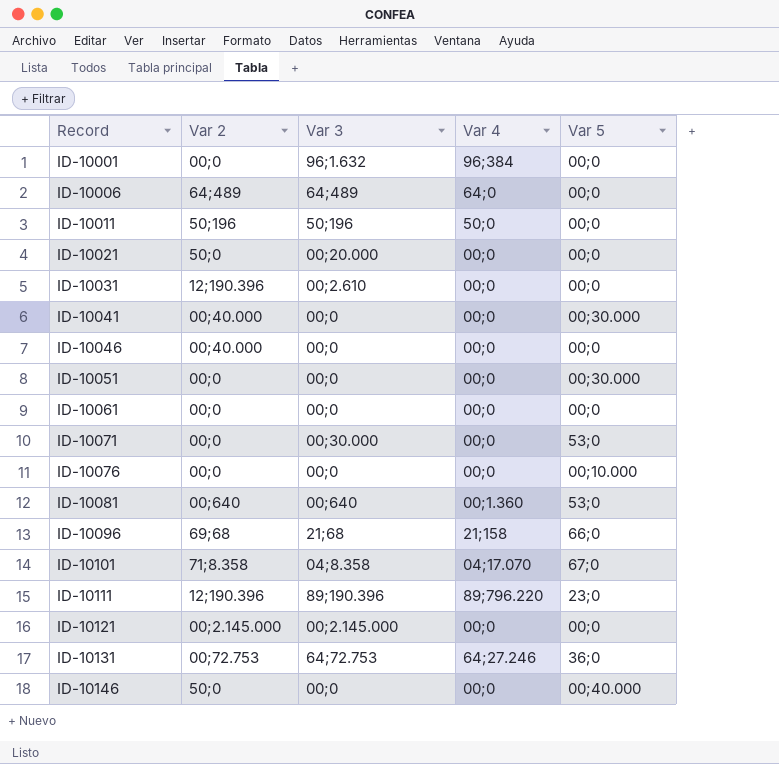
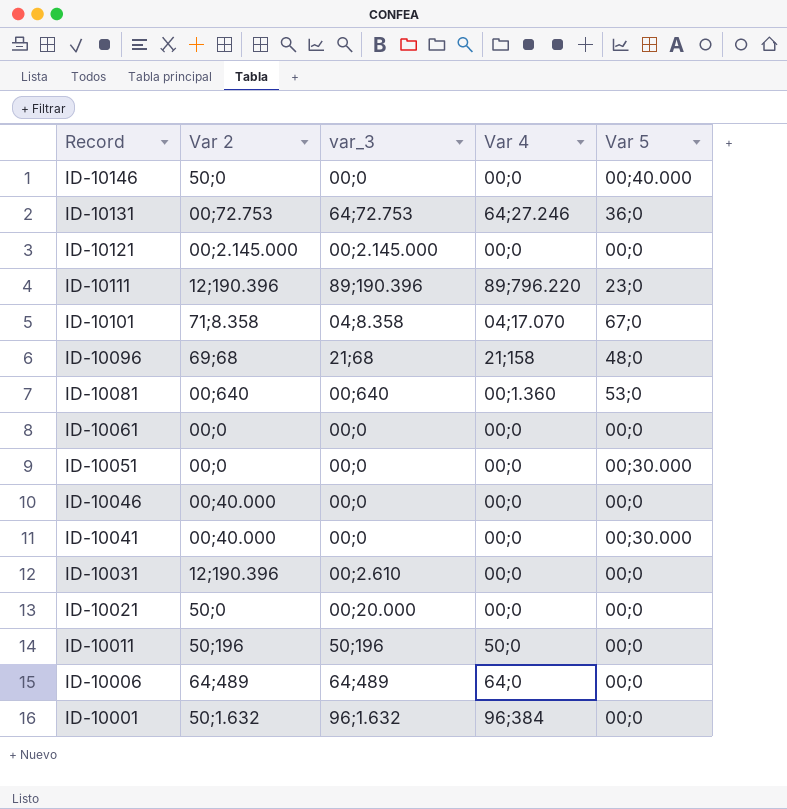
row order: Record ascending -> Record descending
column name: Var 3 -> var_3
row ID-10071: 00;0 | 00;30.000 | 00;0 | 53;0 -> none
row ID-10076: 00;0 | 00;0 | 00;0 | 00;10.000 -> none
ID-10096 | Var 5: 66;0 -> 48;0
ID-10001 | Var 2: 00;0 -> 50;1.632

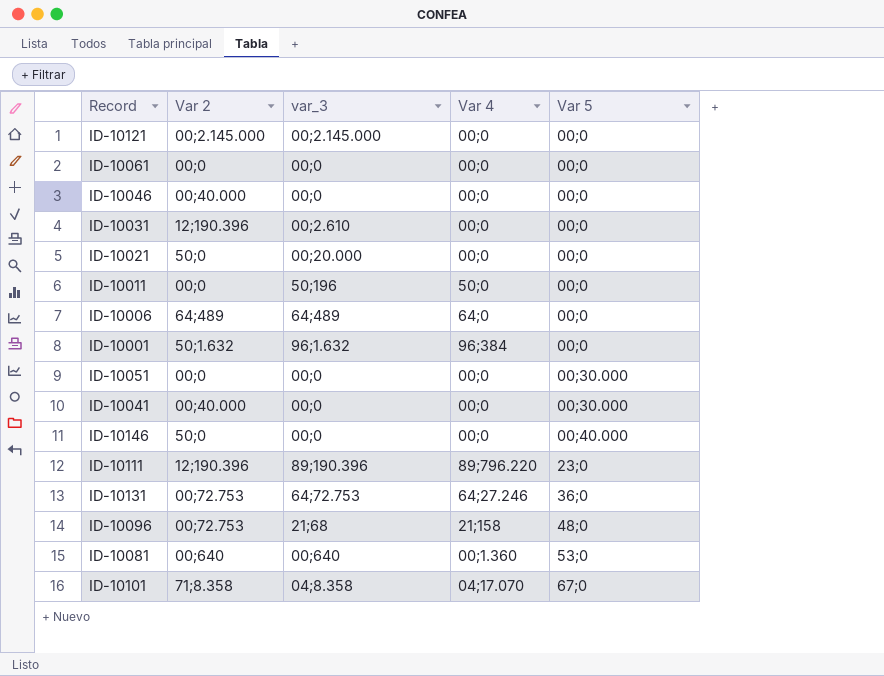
row order: Record descending -> Var 5 ascending
ID-10011 | Var 2: 50;196 -> 00;0
ID-10096 | Var 2: 69;68 -> 00;72.753

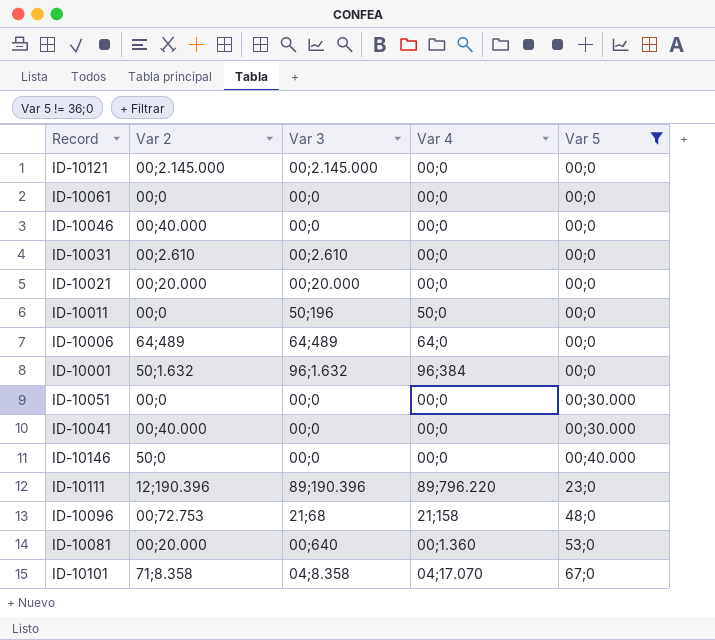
filter: none -> Var 5 != 36;0
column name: var_3 -> Var 3
ID-10031 | Var 2: 12;190.396 -> 00;2.610
ID-10021 | Var 2: 50;0 -> 00;20.000
ID-10081 | Var 2: 00;640 -> 00;20.000

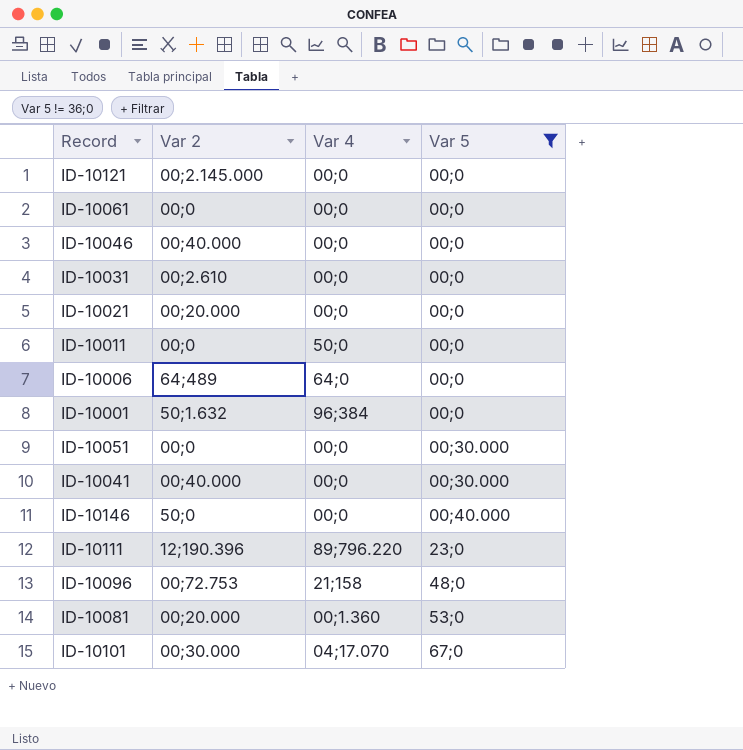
column Var 3 | position: 3 -> none
ID-10101 | Var 2: 71;8.358 -> 00;30.000

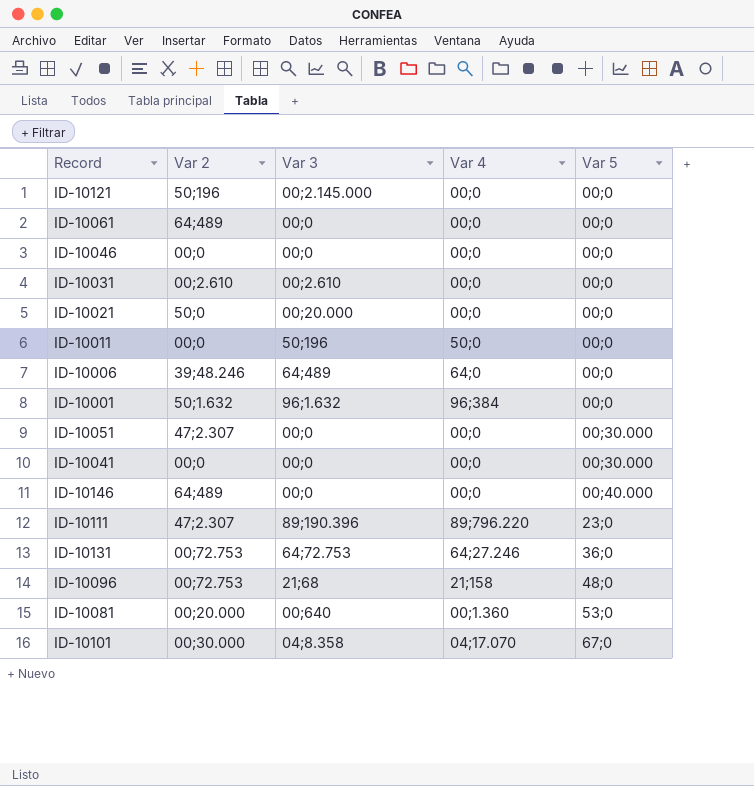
filter: Var 5 != 36;0 -> none
column Var 3 | position: none -> 3
ID-10121 | Var 2: 00;2.145.000 -> 50;196
ID-10061 | Var 2: 00;0 -> 64;489
ID-10046 | Var 2: 00;40.000 -> 00;0
ID-10021 | Var 2: 00;20.000 -> 50;0
ID-10006 | Var 2: 64;489 -> 39;48.246
ID-10051 | Var 2: 00;0 -> 47;2.307
ID-10041 | Var 2: 00;40.000 -> 00;0
ID-10146 | Var 2: 50;0 -> 64;489
ID-10111 | Var 2: 12;190.396 -> 47;2.307

